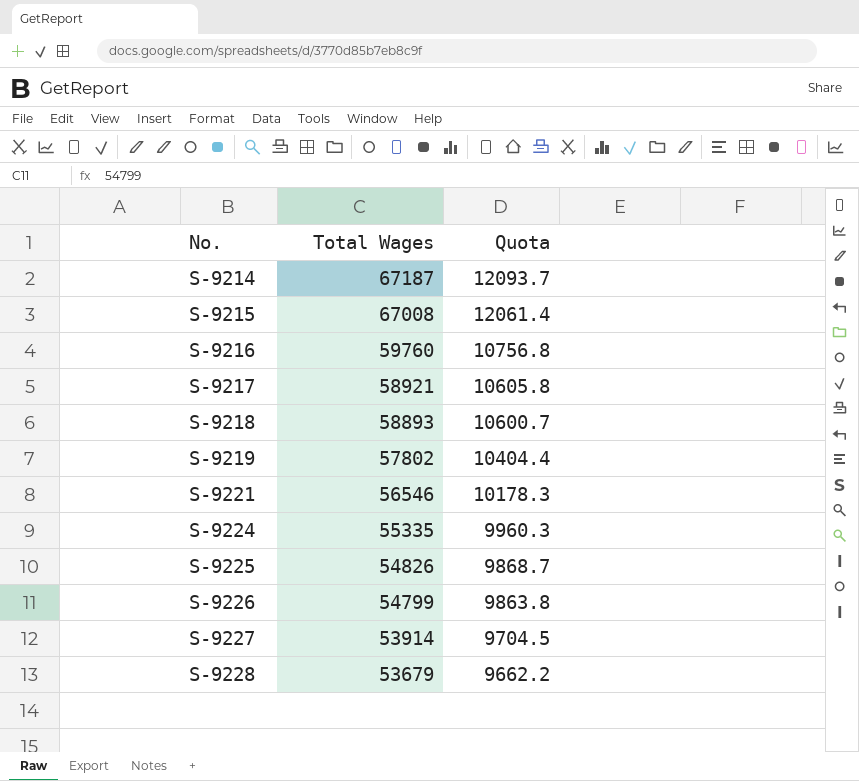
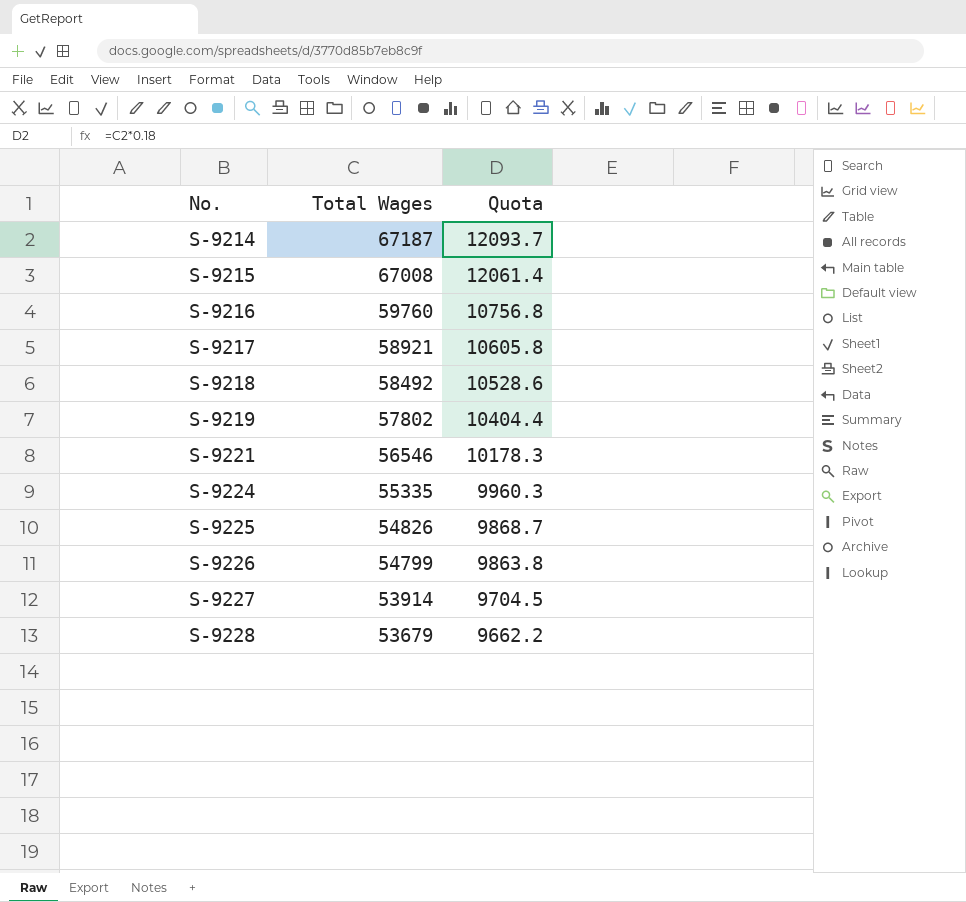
S-9218 | Total Wages: 58893 -> 58492
S-9218 | Quota: 10600.7 -> 10528.6

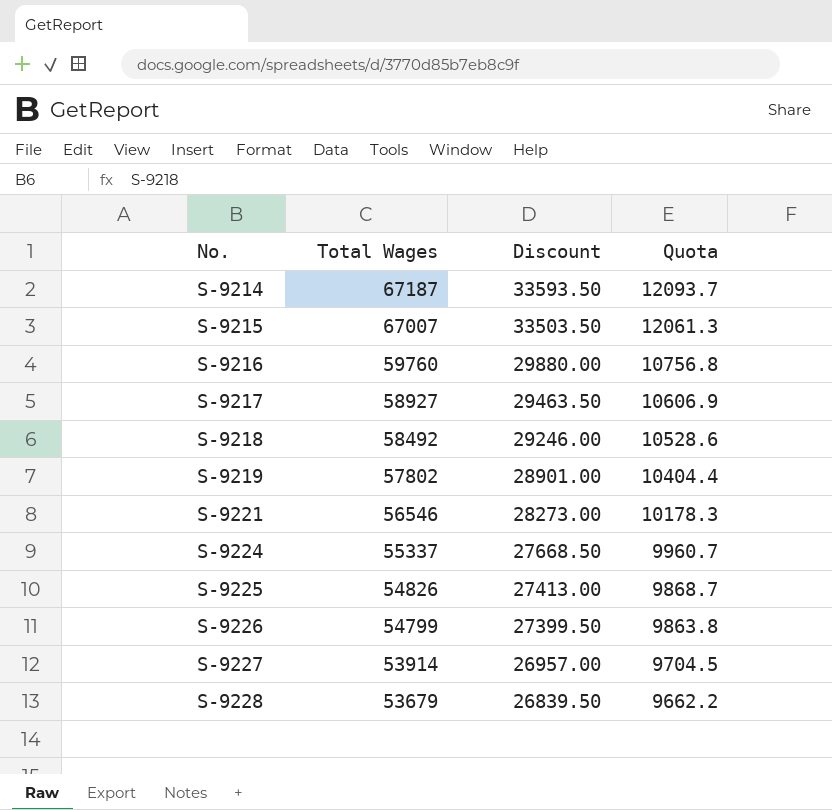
column Discount | formula: none -> [Total Wages] * 0.5
S-9215 | Total Wages: 67008 -> 67007
S-9215 | Quota: 12061.4 -> 12061.3
S-9217 | Total Wages: 58921 -> 58927
S-9217 | Quota: 10605.8 -> 10606.9
S-9224 | Total Wages: 55335 -> 55337
S-9224 | Quota: 9960.3 -> 9960.7

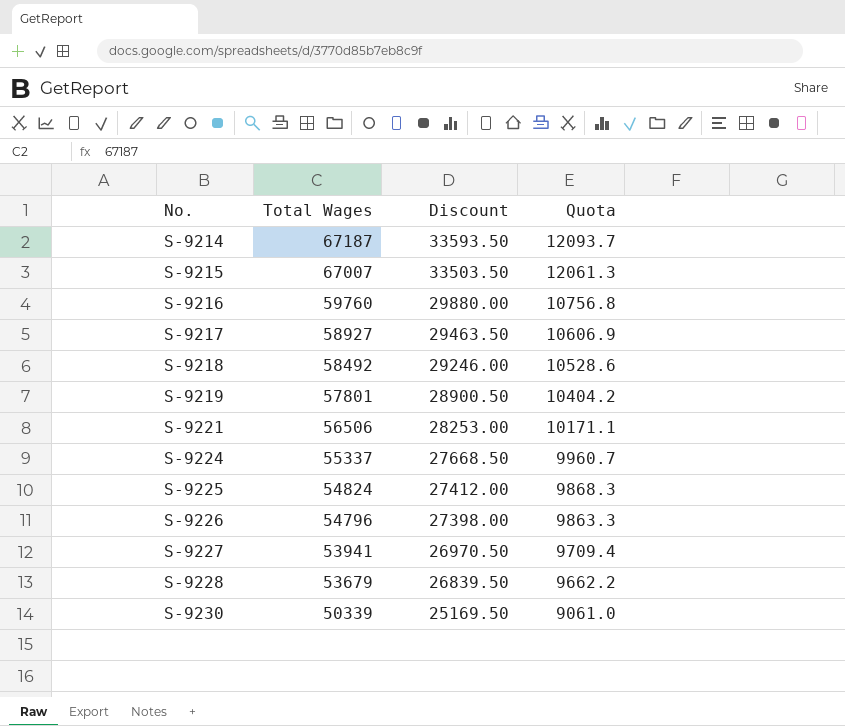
S-9219 | Total Wages: 57802 -> 57801
S-9219 | Discount: 28901.00 -> 28900.50
S-9219 | Quota: 10404.4 -> 10404.2
S-9221 | Total Wages: 56546 -> 56506
S-9221 | Discount: 28273.00 -> 28253.00
S-9221 | Quota: 10178.3 -> 10171.1
S-9225 | Total Wages: 54826 -> 54824
S-9225 | Discount: 27413.00 -> 27412.00
S-9225 | Quota: 9868.7 -> 9868.3
S-9226 | Total Wages: 54799 -> 54796
S-9226 | Discount: 27399.50 -> 27398.00
S-9226 | Quota: 9863.8 -> 9863.3
S-9227 | Total Wages: 53914 -> 53941
S-9227 | Discount: 26957.00 -> 26970.50
S-9227 | Quota: 9704.5 -> 9709.4
row S-9230: none -> 50339 | 25169.50 | 9061.0

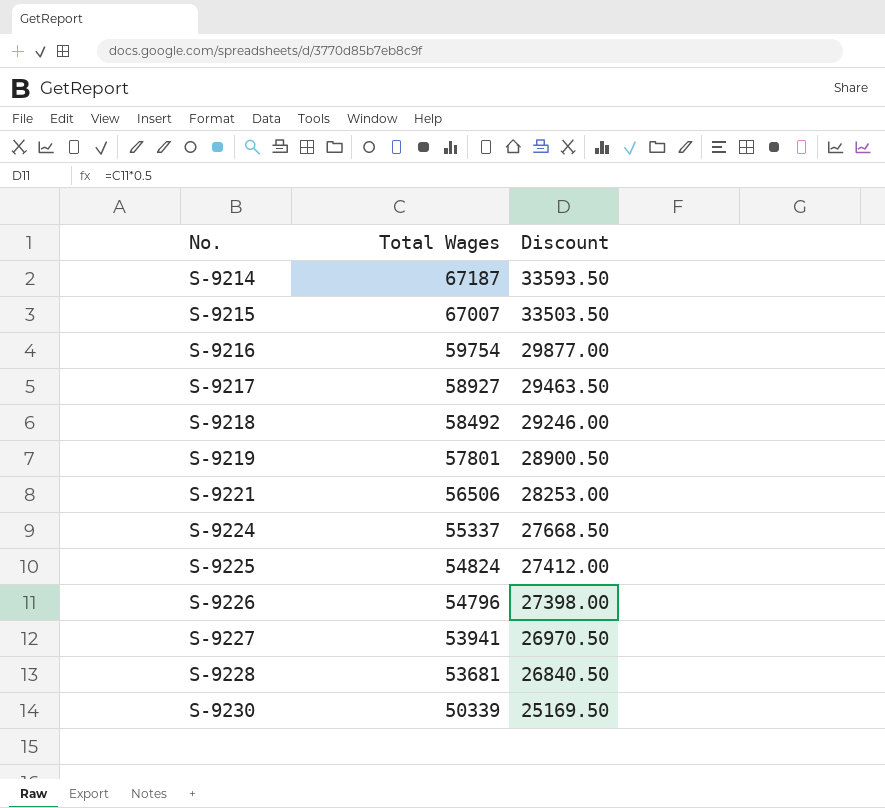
column Quota | formula: [Total Wages] * 0.18 -> none
S-9216 | Total Wages: 59760 -> 59754
S-9216 | Discount: 29880.00 -> 29877.00
S-9228 | Total Wages: 53679 -> 53681
S-9228 | Discount: 26839.50 -> 26840.50

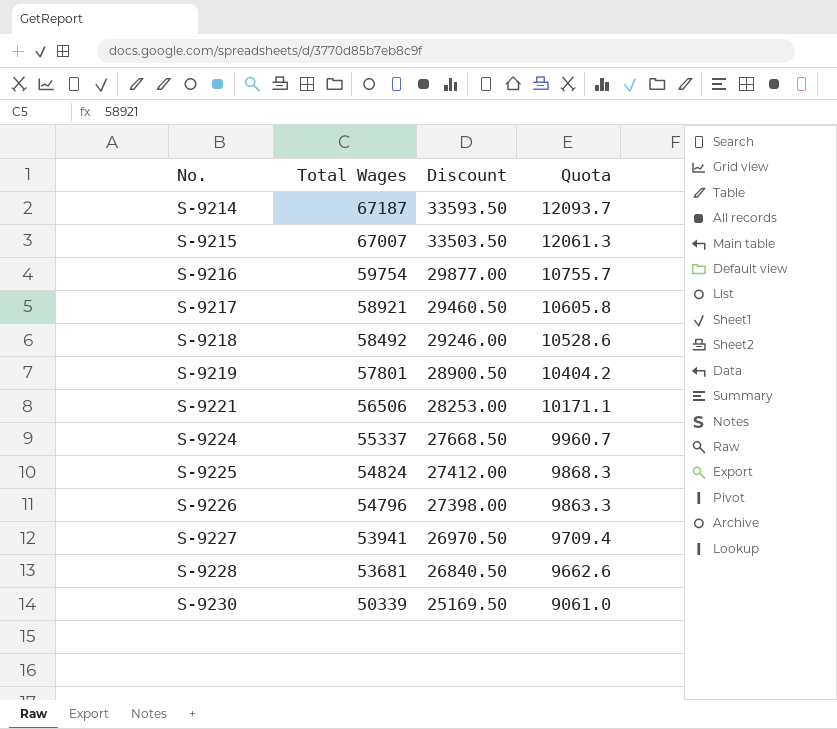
column Quota | formula: none -> [Total Wages] * 0.18
S-9217 | Total Wages: 58927 -> 58921
S-9217 | Discount: 29463.50 -> 29460.50

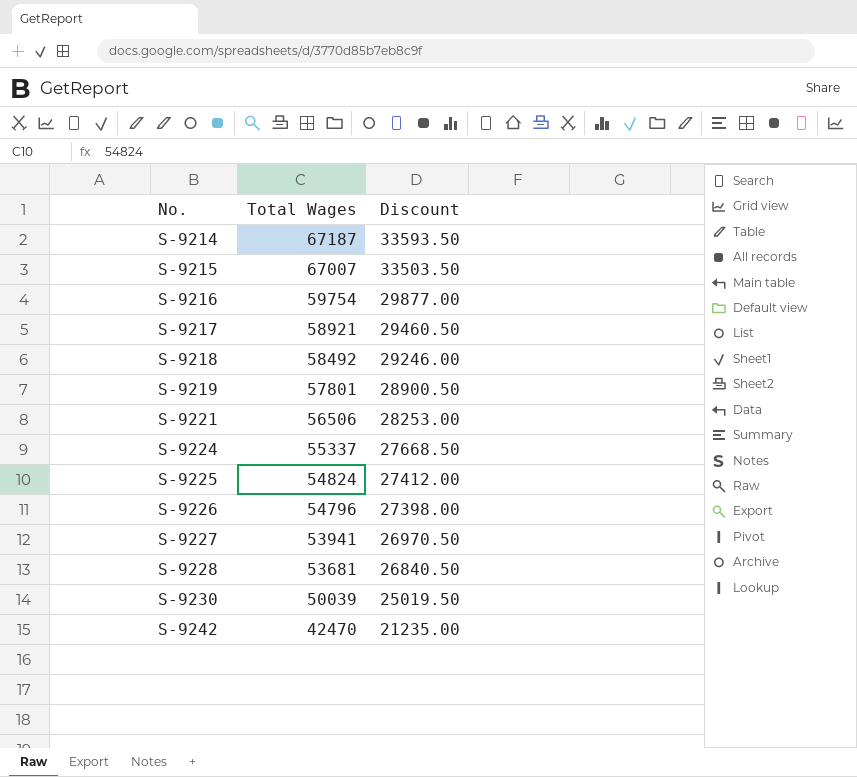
column Quota | formula: [Total Wages] * 0.18 -> none
S-9230 | Total Wages: 50339 -> 50039
S-9230 | Discount: 25169.50 -> 25019.50
row S-9242: none -> 42470 | 21235.00

